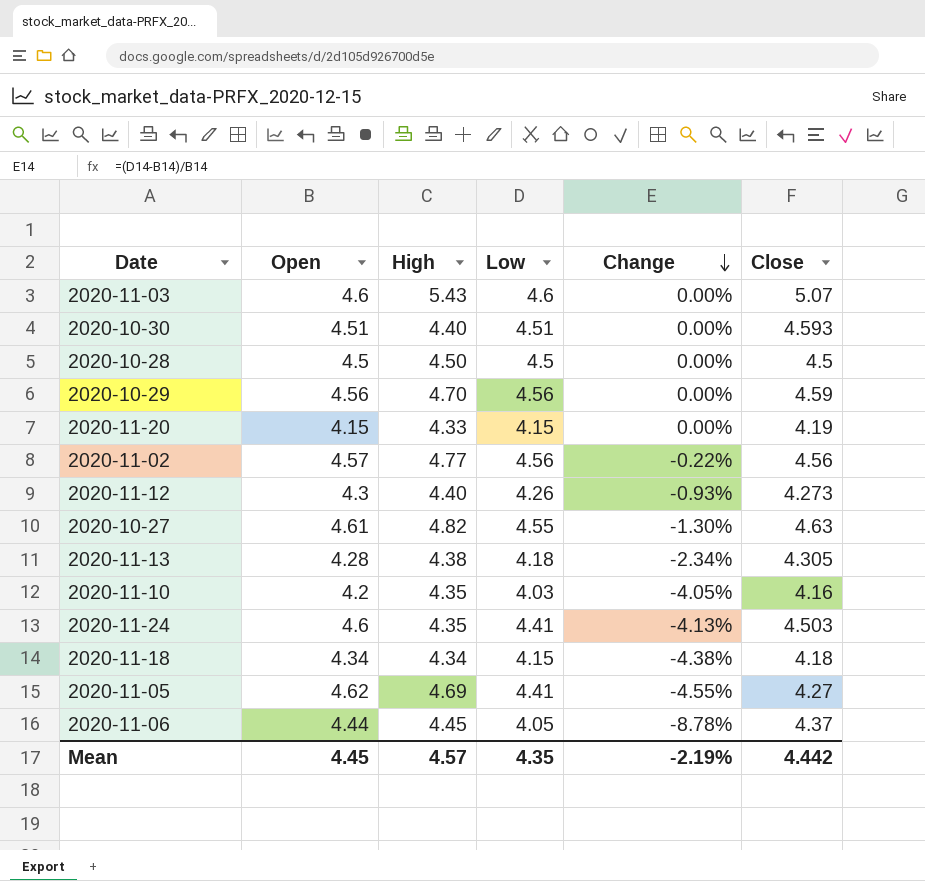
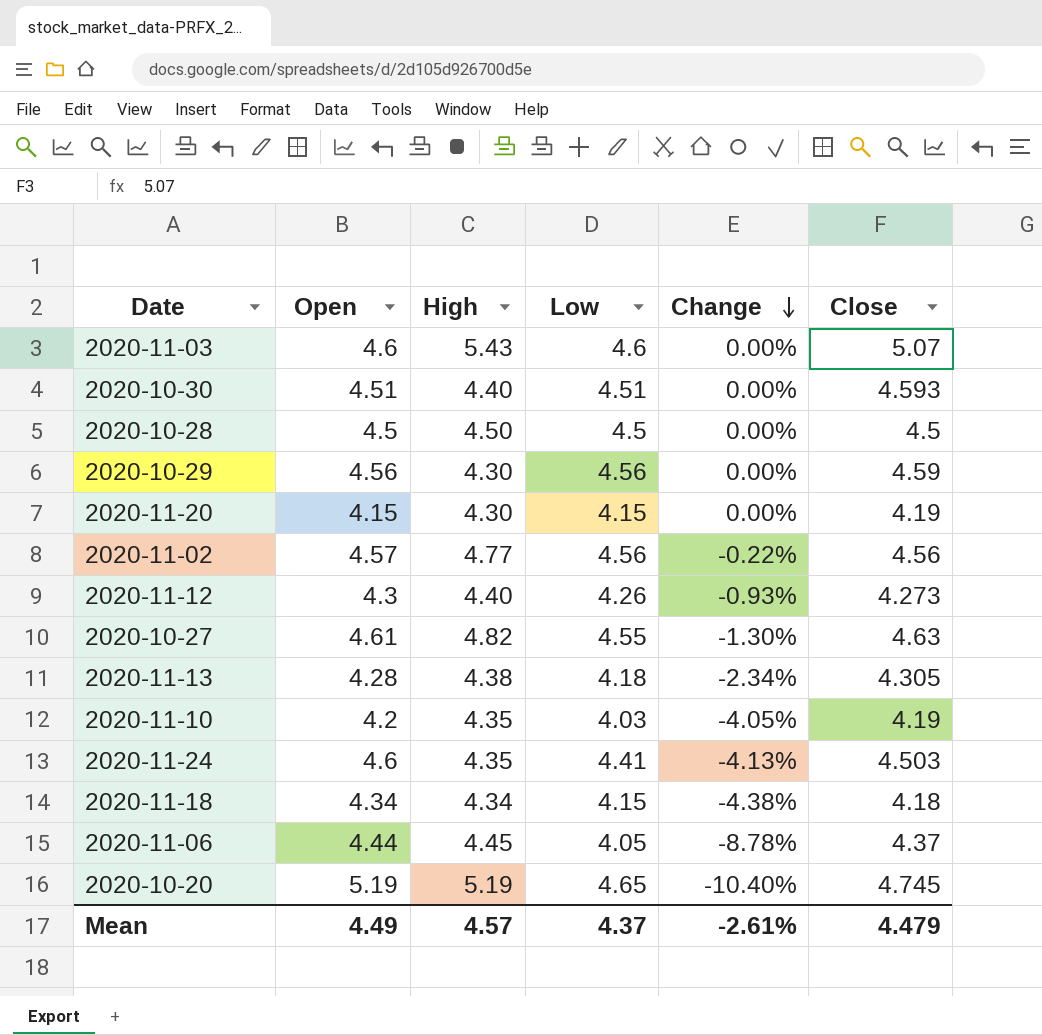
row 2020-11-05: 4.62 | 4.69 | 4.41 | -4.55% | 4.27 -> none
2020-10-29 | High: 4.70 -> 4.30
2020-11-20 | High: 4.33 -> 4.30
2020-11-10 | Close: 4.16 -> 4.19
row 2020-10-20: none -> 5.19 | 5.19 | 4.65 | -10.40% | 4.745
Mean | Open: 4.45 -> 4.49
Mean | Low: 4.35 -> 4.37
Mean | Change: -2.19% -> -2.61%
Mean | Close: 4.442 -> 4.479

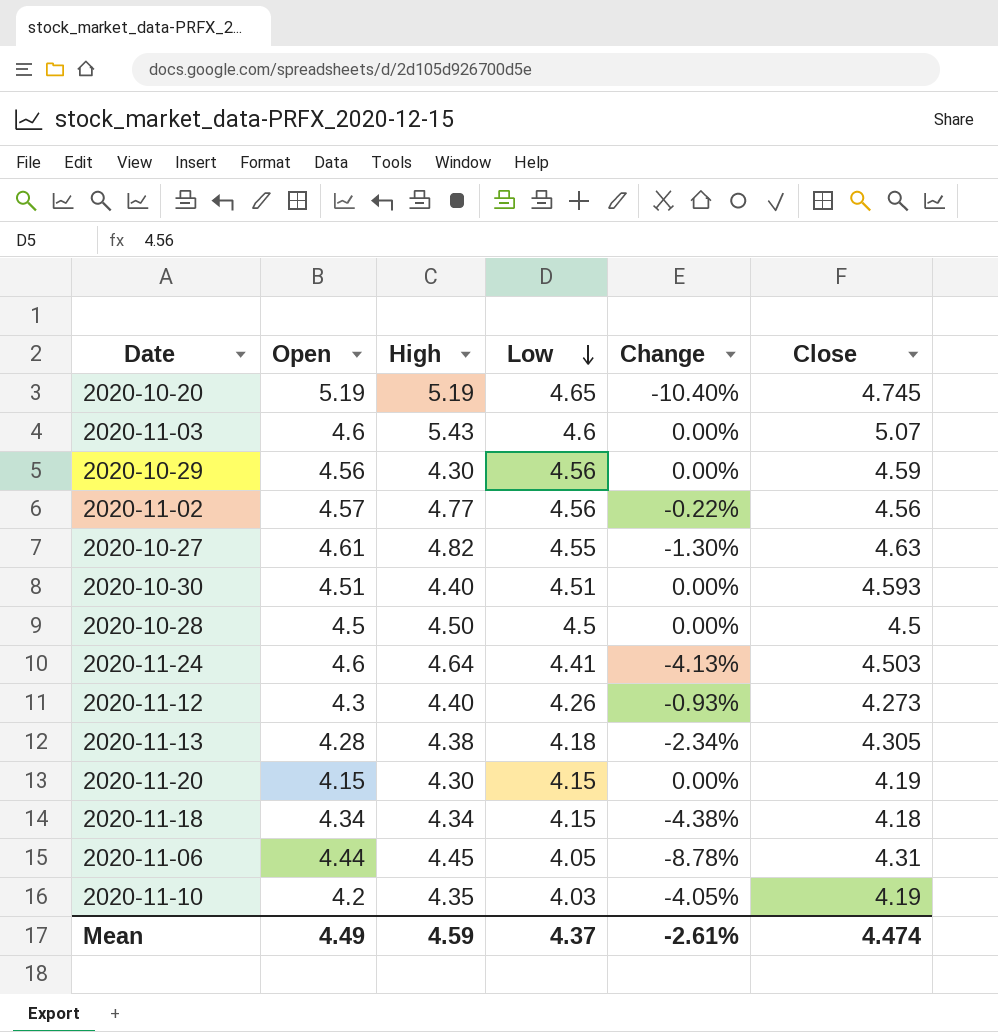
row order: Change descending -> Low descending
2020-11-24 | High: 4.35 -> 4.64
2020-11-06 | Close: 4.37 -> 4.31
Mean | High: 4.57 -> 4.59
Mean | Close: 4.479 -> 4.474

